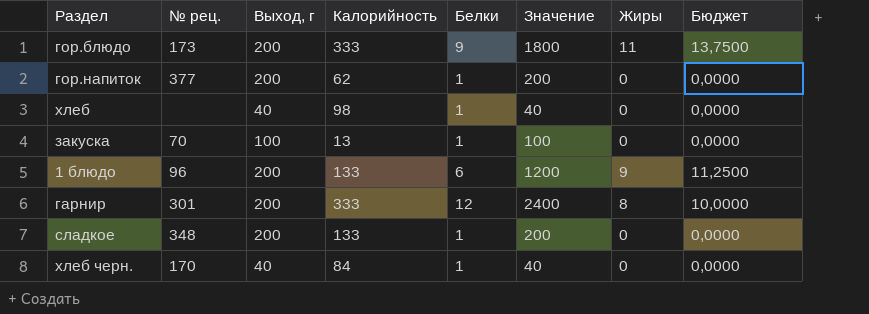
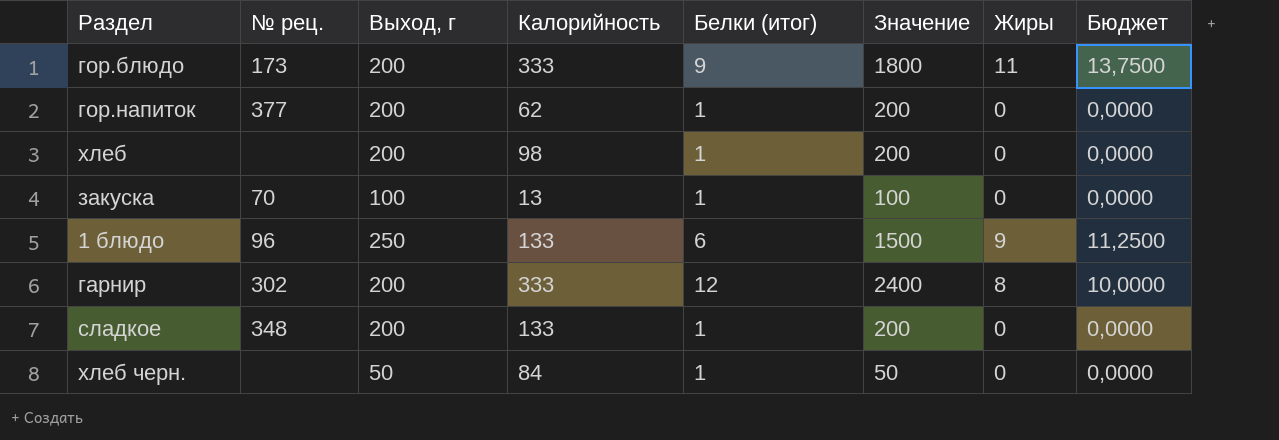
column name: Белки -> Белки (итог)
хлеб | Выход, г: 40 -> 200
хлеб | Значение: 40 -> 200
1 блюдо | Выход, г: 200 -> 250
1 блюдо | Значение: 1200 -> 1500
гарнир | № рец.: 301 -> 302
хлеб черн. | № рец.: 170 -> none
хлеб черн. | Выход, г: 40 -> 50
хлеб черн. | Значение: 40 -> 50

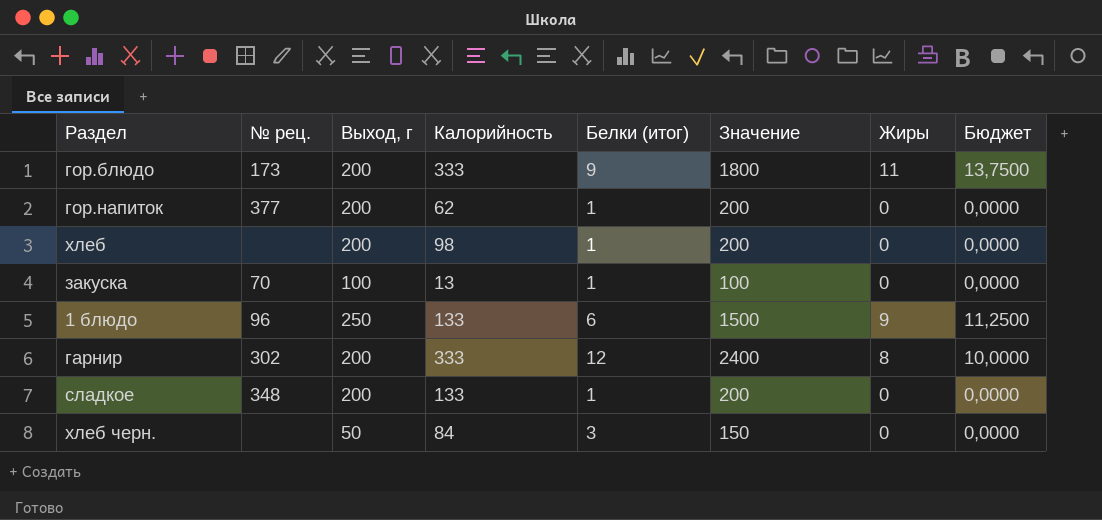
хлеб черн. | Белки (итог): 1 -> 3
хлеб черн. | Значение: 50 -> 150

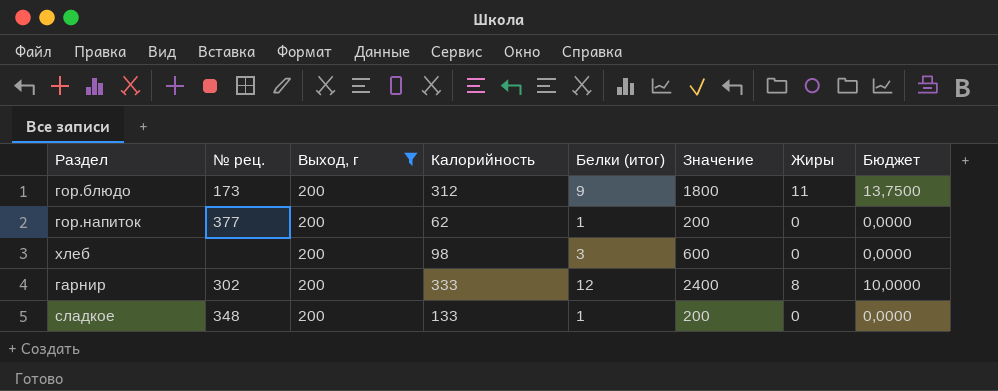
filter: none -> Выход, г = 200
гор.блюдо | Калорийность: 333 -> 312
хлеб | Белки (итог): 1 -> 3
хлеб | Значение: 200 -> 600

